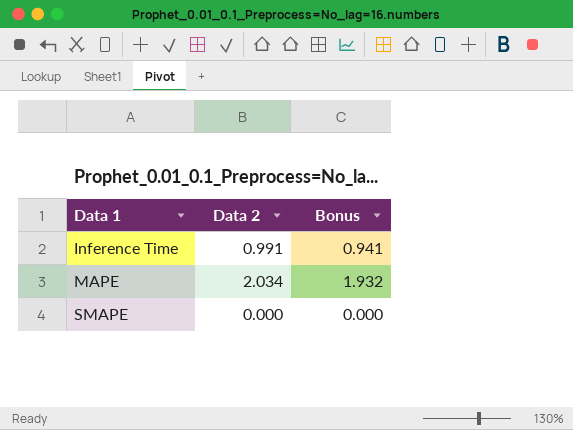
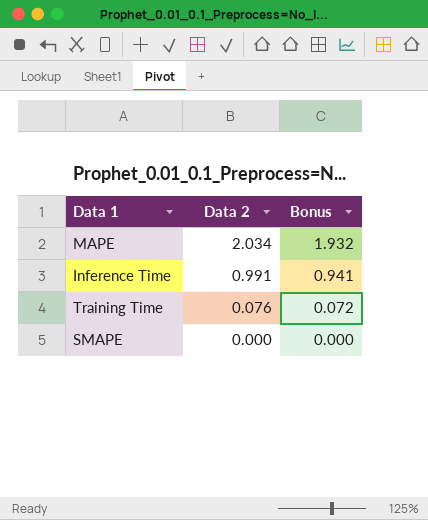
row order: Data 1 ascending -> Data 2 descending
row Training Time: none -> 0.076 | 0.072

